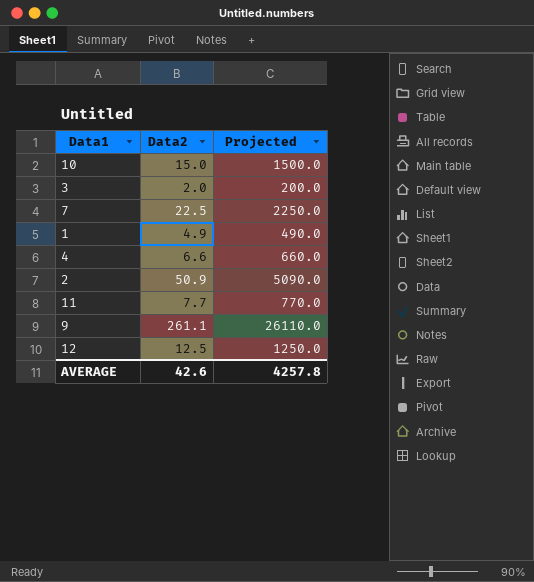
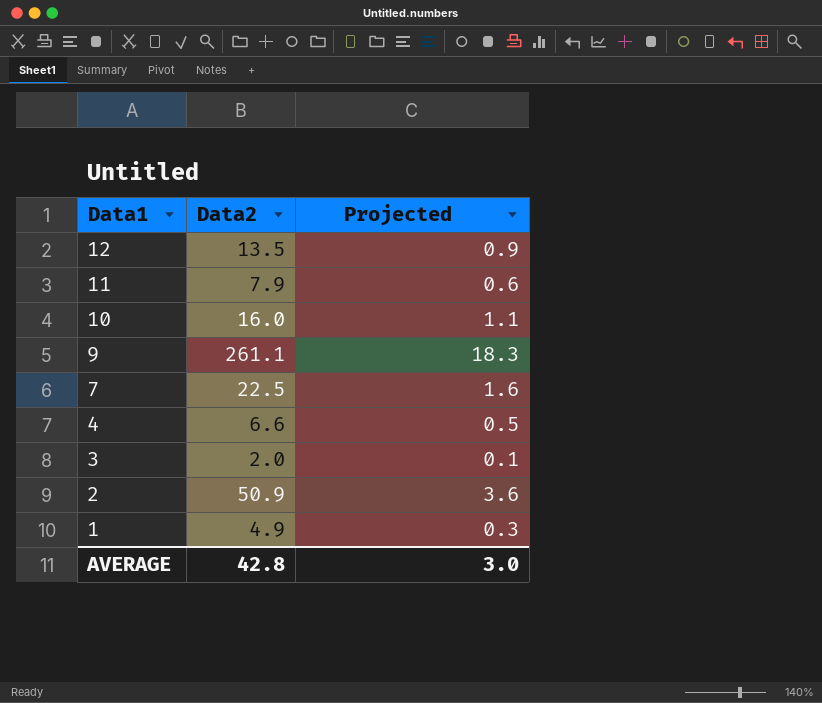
row order: none -> Data1 descending
column Projected | formula: [Data2] * 100 -> [Data2] * 0.07
12 | Data2: 12.5 -> 13.5
11 | Data2: 7.7 -> 7.9
10 | Data2: 15.0 -> 16.0
AVERAGE | Data2: 42.6 -> 42.8
AVERAGE | Projected: 4257.8 -> 3.0

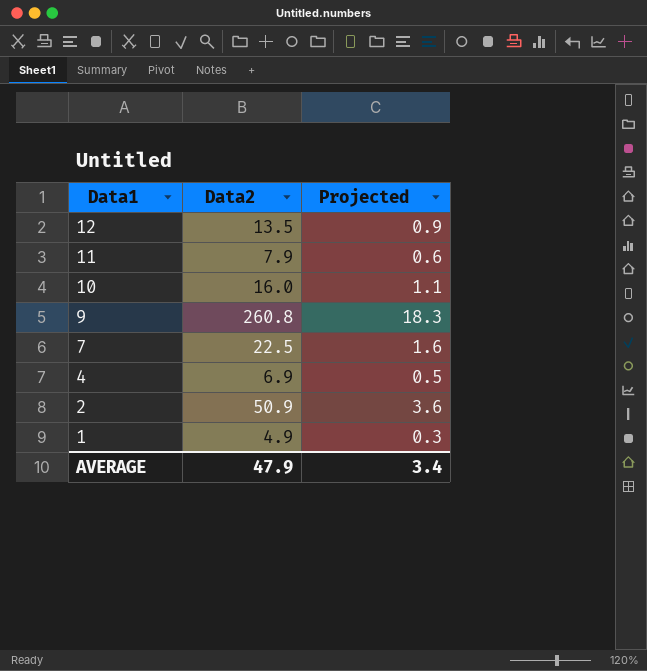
row 3: 2.0 | 0.1 -> none
9 | Data2: 261.1 -> 260.8
4 | Data2: 6.6 -> 6.9
AVERAGE | Data2: 42.8 -> 47.9
AVERAGE | Projected: 3.0 -> 3.4

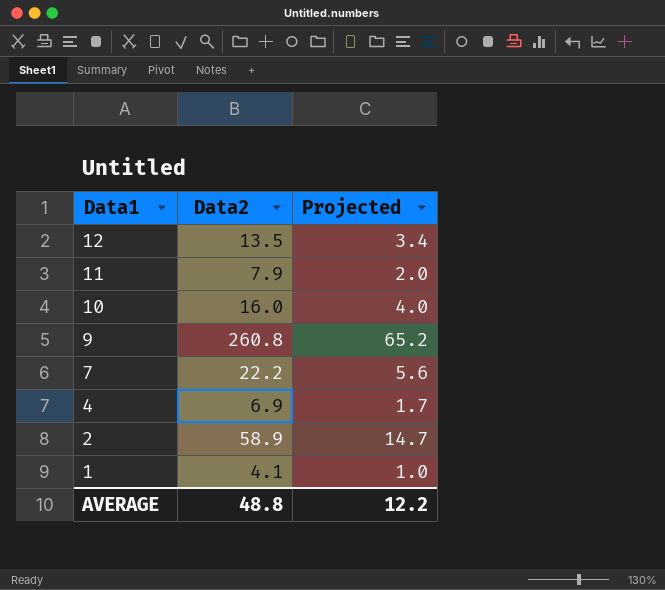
column Projected | formula: [Data2] * 0.07 -> [Data2] * 0.25
7 | Data2: 22.5 -> 22.2
2 | Data2: 50.9 -> 58.9
1 | Data2: 4.9 -> 4.1
AVERAGE | Data2: 47.9 -> 48.8
AVERAGE | Projected: 3.4 -> 12.2

